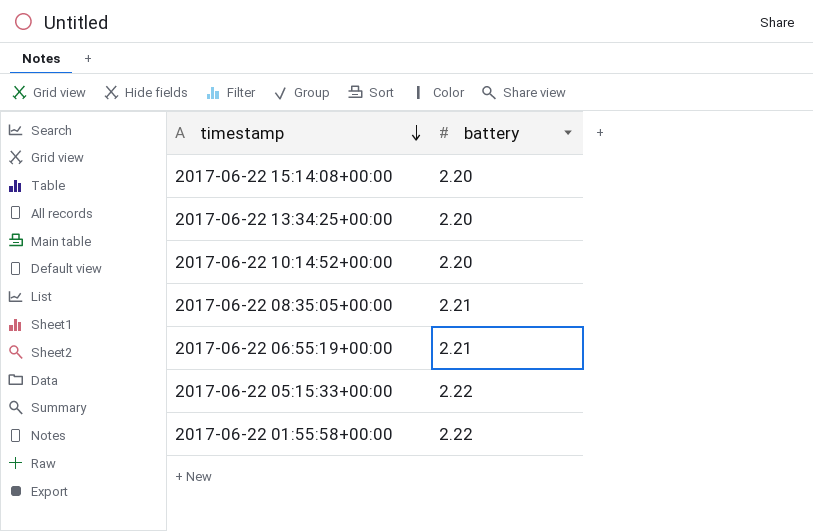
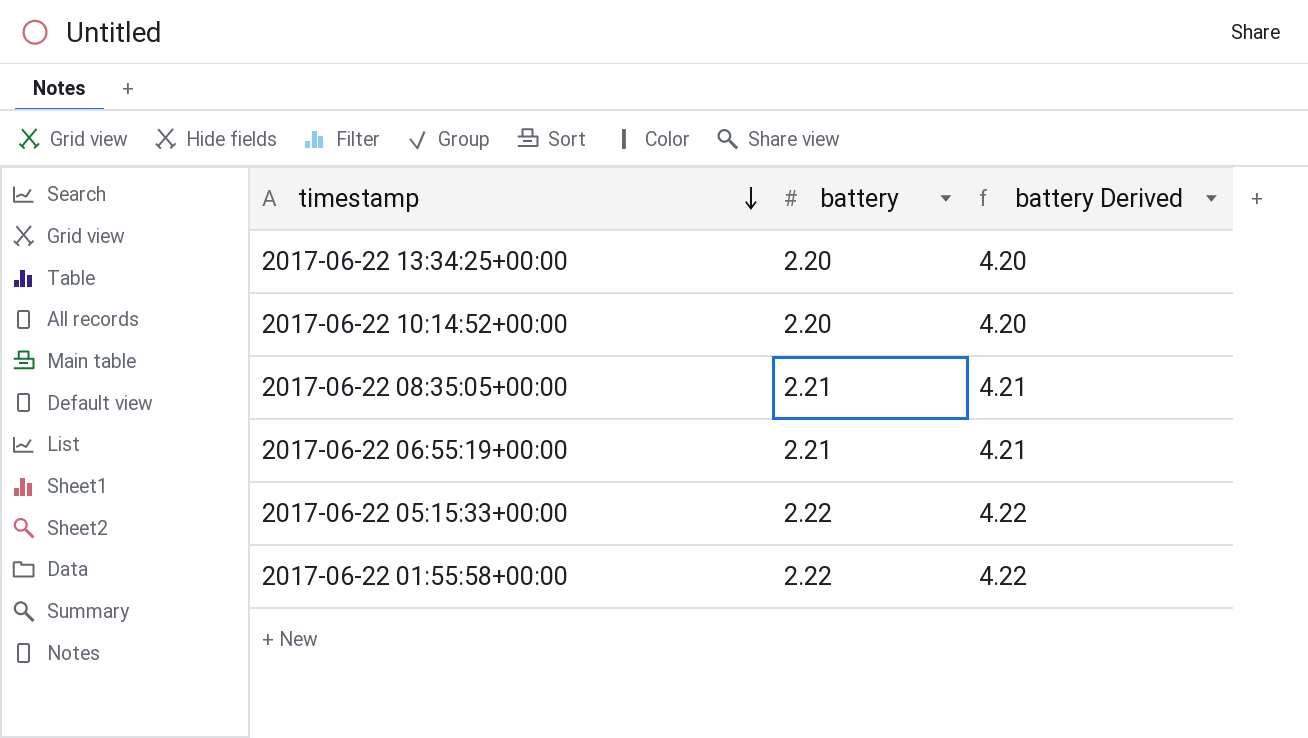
column battery Derived | formula: none -> [battery] + 2
row 2017-06-22 15:14:08+00:00: 2.20 -> none

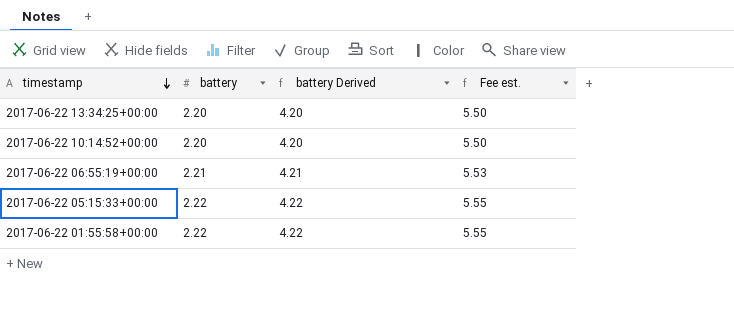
column Fee est. | formula: none -> [battery] * 2.5
row 2017-06-22 08:35:05+00:00: 2.21 | 4.21 -> none

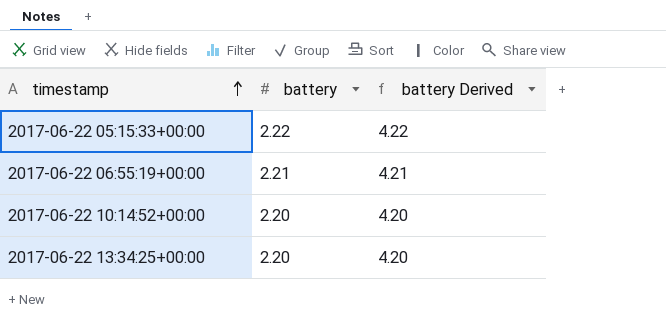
row order: timestamp descending -> timestamp ascending
column Fee est. | formula: [battery] * 2.5 -> none
row 2017-06-22 01:55:58+00:00: 2.22 | 4.22 | 5.55 -> none

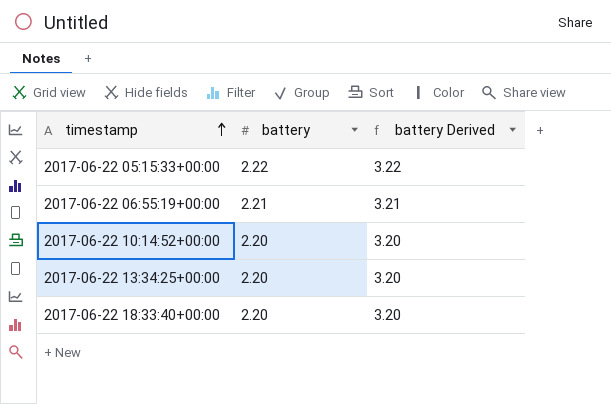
column battery Derived | formula: [battery] + 2 -> [battery] + 1
row 2017-06-22 18:33:40+00:00: none -> 2.20 | 3.20

